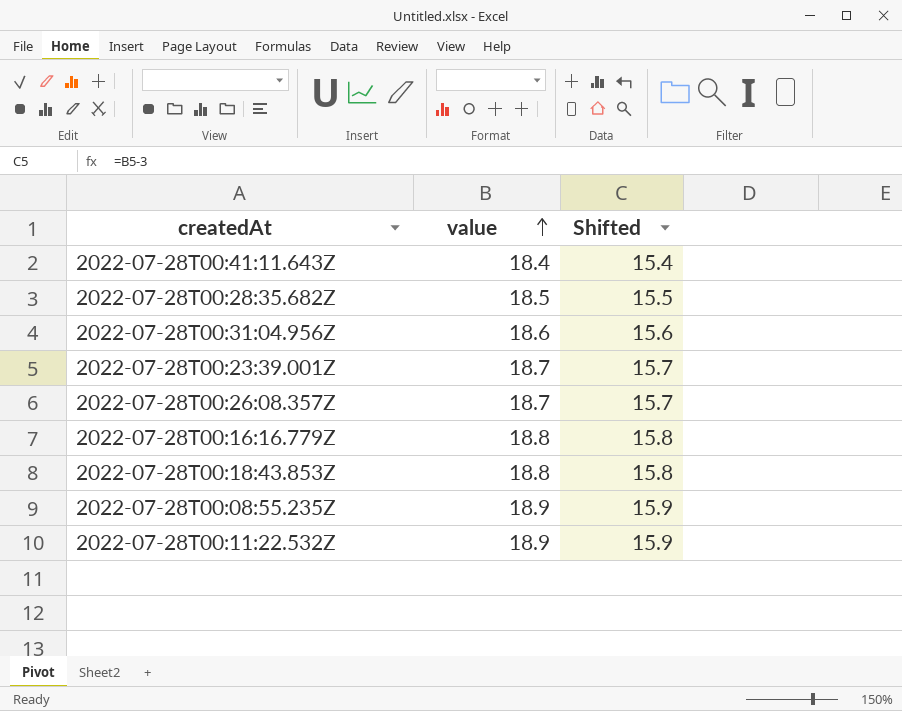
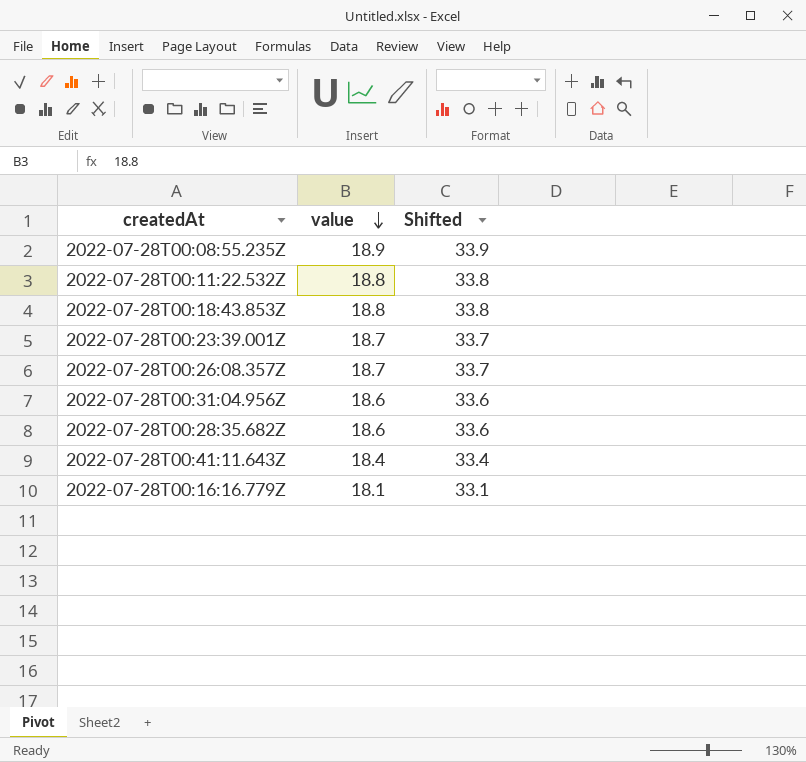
row order: value ascending -> value descending
column Shifted | formula: [value] - 3 -> [value] + 15
2022-07-28T00:11:22.532Z | value: 18.9 -> 18.8
2022-07-28T00:28:35.682Z | value: 18.5 -> 18.6
2022-07-28T00:16:16.779Z | value: 18.8 -> 18.1

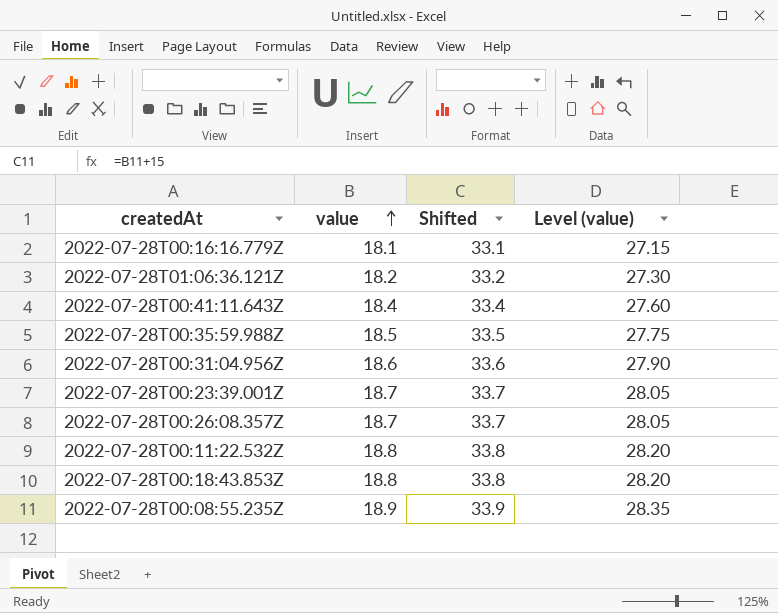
row order: value descending -> value ascending
column Level (value) | formula: none -> [value] * 1.5
row 2022-07-28T00:28:35.682Z: 18.6 | 33.6 -> none
row 2022-07-28T01:06:36.121Z: none -> 18.2 | 33.2 | 27.30
row 2022-07-28T00:35:59.988Z: none -> 18.5 | 33.5 | 27.75

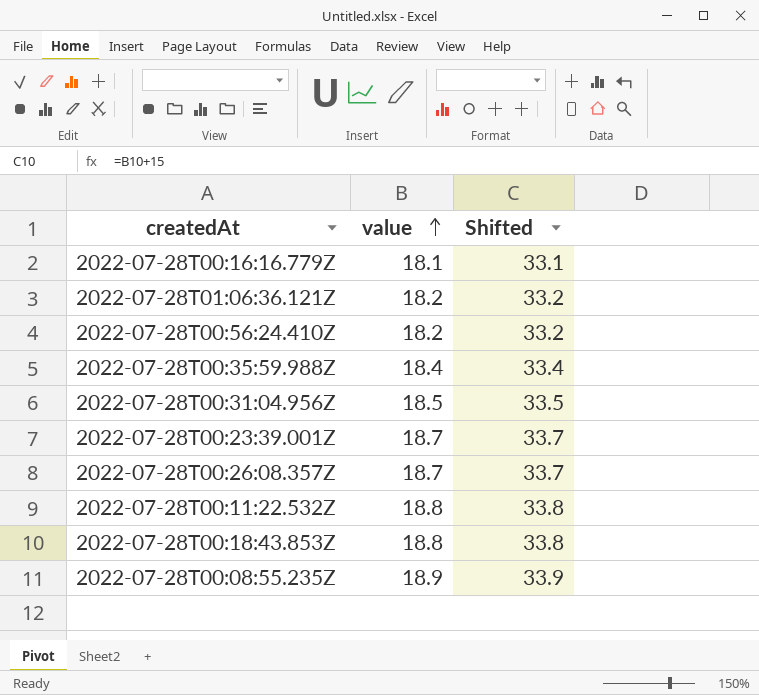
column Level (value) | formula: [value] * 1.5 -> none
row 2022-07-28T00:41:11.643Z: 18.4 | 33.4 | 27.60 -> none
row 2022-07-28T00:56:24.410Z: none -> 18.2 | 33.2
2022-07-28T00:35:59.988Z | value: 18.5 -> 18.4
2022-07-28T00:35:59.988Z | Shifted: 33.5 -> 33.4
2022-07-28T00:31:04.956Z | value: 18.6 -> 18.5
2022-07-28T00:31:04.956Z | Shifted: 33.6 -> 33.5

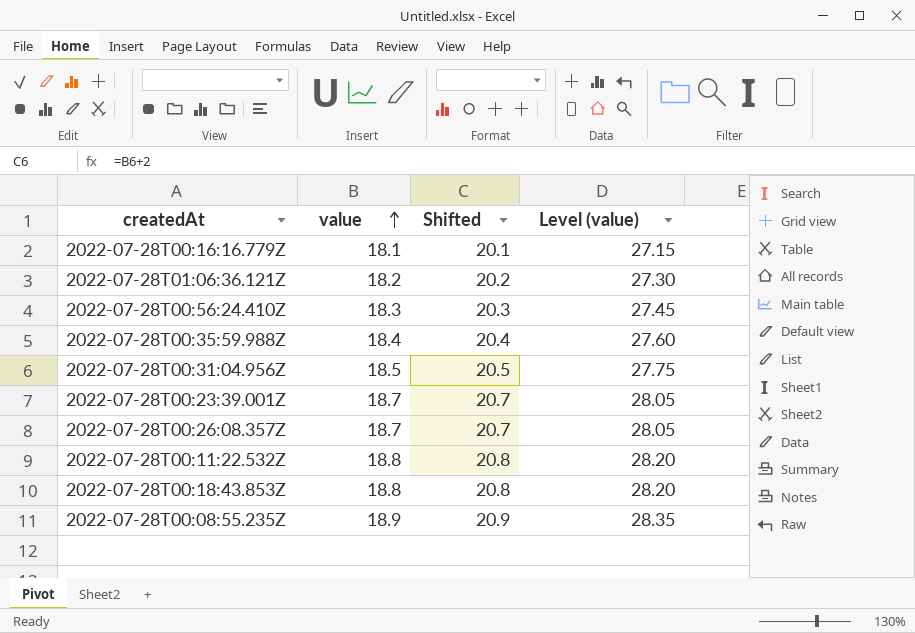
column Shifted | formula: [value] + 15 -> [value] + 2
column Level (value) | formula: none -> [value] * 1.5
2022-07-28T00:56:24.410Z | value: 18.2 -> 18.3

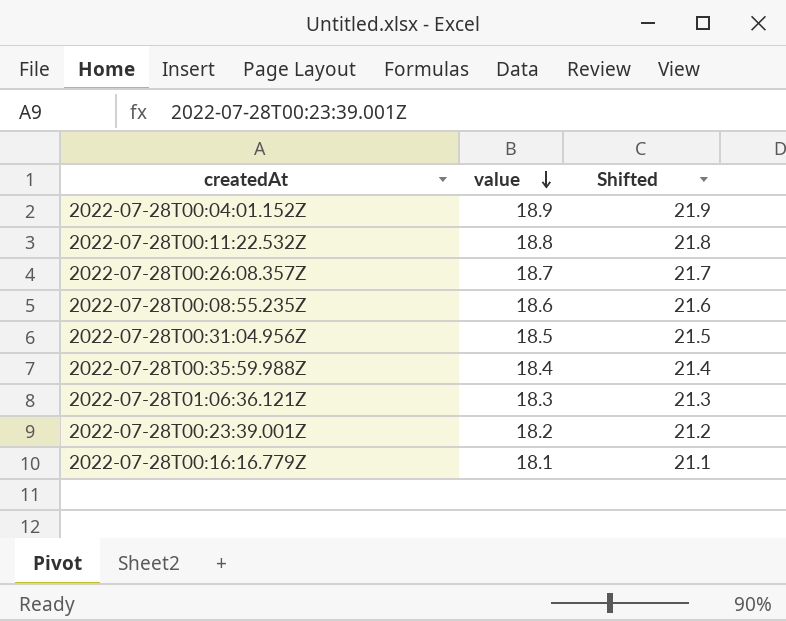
row order: value ascending -> value descending
column Level (value) | formula: [value] * 1.5 -> none
column Shifted | formula: [value] + 2 -> [value] + 3
row 2022-07-28T00:56:24.410Z: 18.3 | 20.3 | 27.45 -> none
row 2022-07-28T00:18:43.853Z: 18.8 | 20.8 | 28.20 -> none
row 2022-07-28T00:04:01.152Z: none -> 18.9 | 21.9
2022-07-28T00:08:55.235Z | value: 18.9 -> 18.6
2022-07-28T01:06:36.121Z | value: 18.2 -> 18.3
2022-07-28T00:23:39.001Z | value: 18.7 -> 18.2

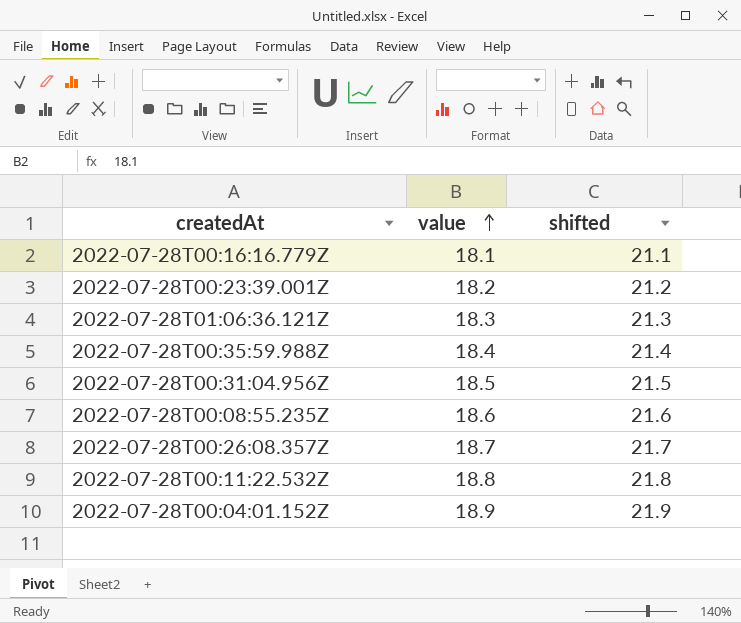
row order: value descending -> value ascending
column name: Shifted -> shifted

